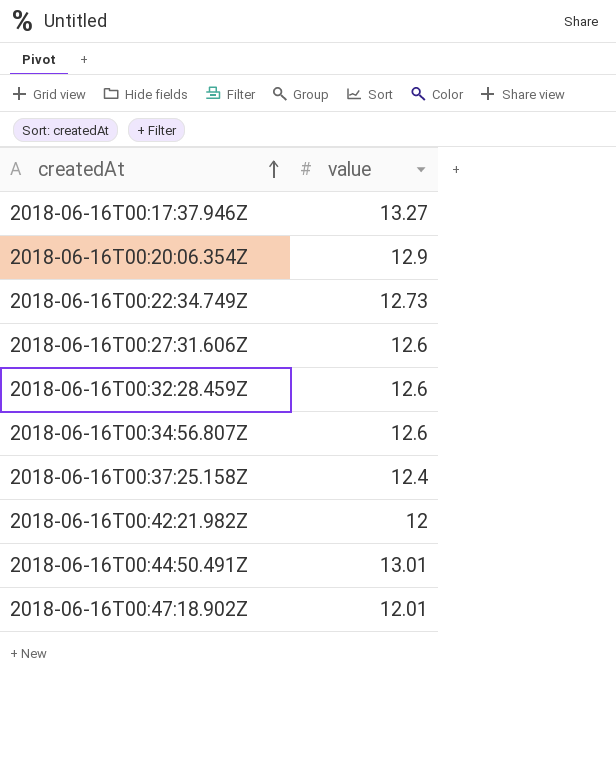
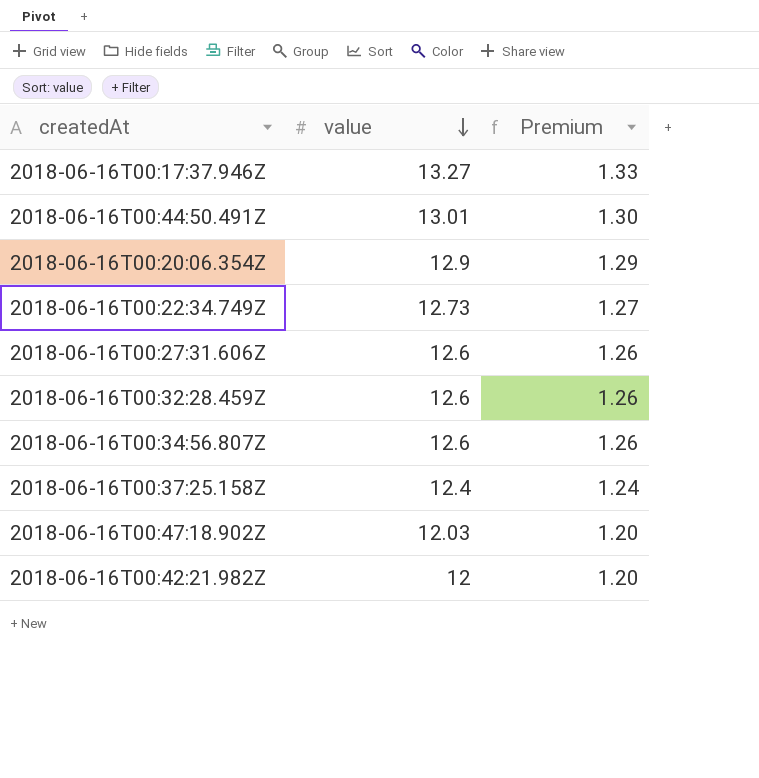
row order: createdAt ascending -> value descending
column Premium | formula: none -> [value] * 0.1
2018-06-16T00:47:18.902Z | value: 12.01 -> 12.03

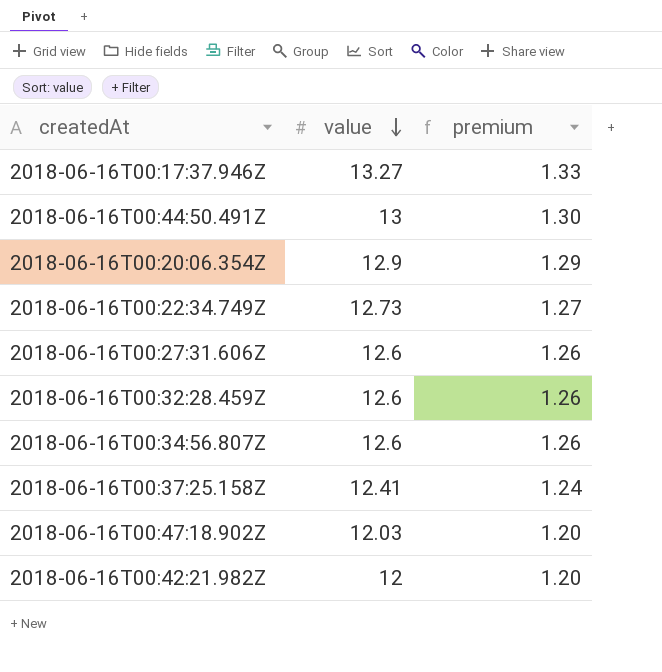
column name: Premium -> premium
2018-06-16T00:44:50.491Z | value: 13.01 -> 13
2018-06-16T00:37:25.158Z | value: 12.4 -> 12.41

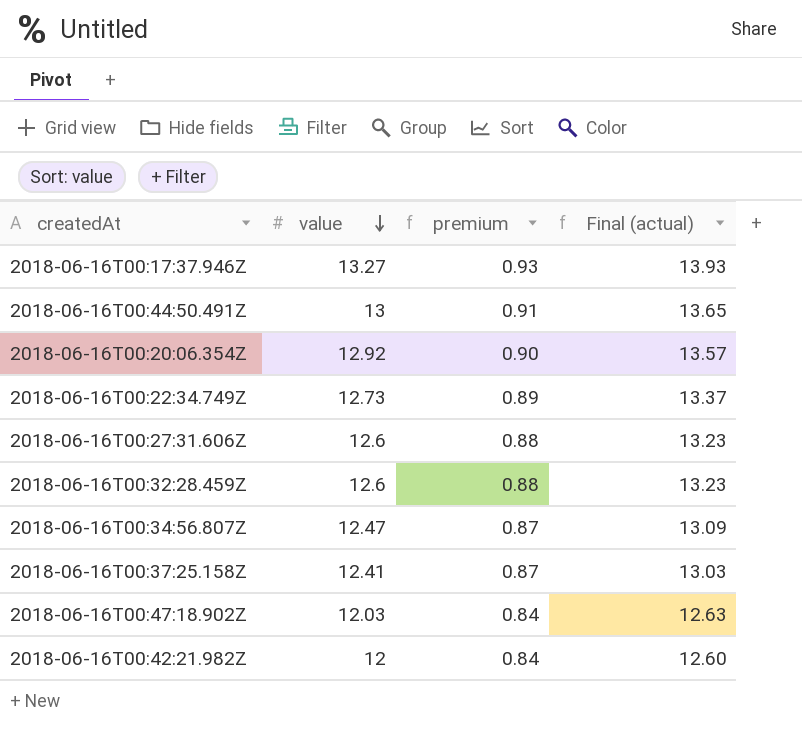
column premium | formula: [value] * 0.1 -> [value] * 0.07
column Final (actual) | formula: none -> [value] * 1.05
2018-06-16T00:20:06.354Z | value: 12.9 -> 12.92
2018-06-16T00:34:56.807Z | value: 12.6 -> 12.47

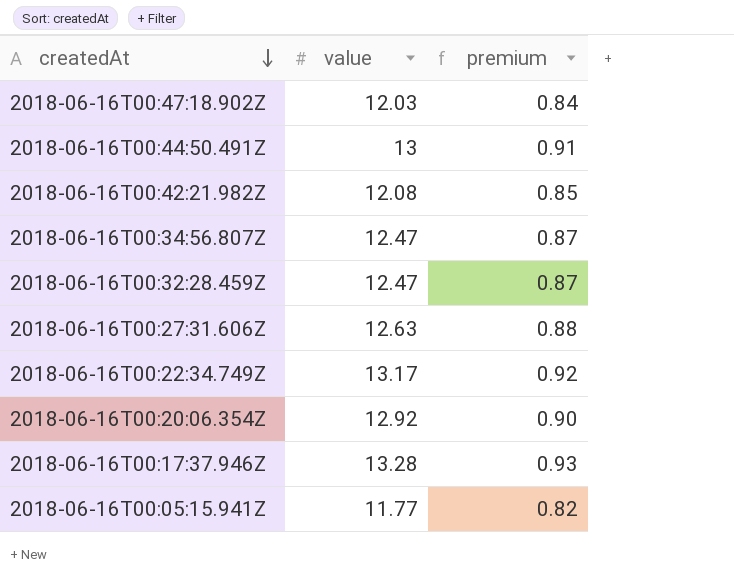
row order: value descending -> createdAt descending
column Final (actual) | formula: [value] * 1.05 -> none
row 2018-06-16T00:37:25.158Z: 12.41 | 0.87 | 13.03 -> none
2018-06-16T00:42:21.982Z | value: 12 -> 12.08
2018-06-16T00:42:21.982Z | premium: 0.84 -> 0.85
2018-06-16T00:32:28.459Z | value: 12.6 -> 12.47
2018-06-16T00:32:28.459Z | premium: 0.88 -> 0.87
2018-06-16T00:27:31.606Z | value: 12.6 -> 12.63
2018-06-16T00:22:34.749Z | value: 12.73 -> 13.17
2018-06-16T00:22:34.749Z | premium: 0.89 -> 0.92
2018-06-16T00:17:37.946Z | value: 13.27 -> 13.28
row 2018-06-16T00:05:15.941Z: none -> 11.77 | 0.82

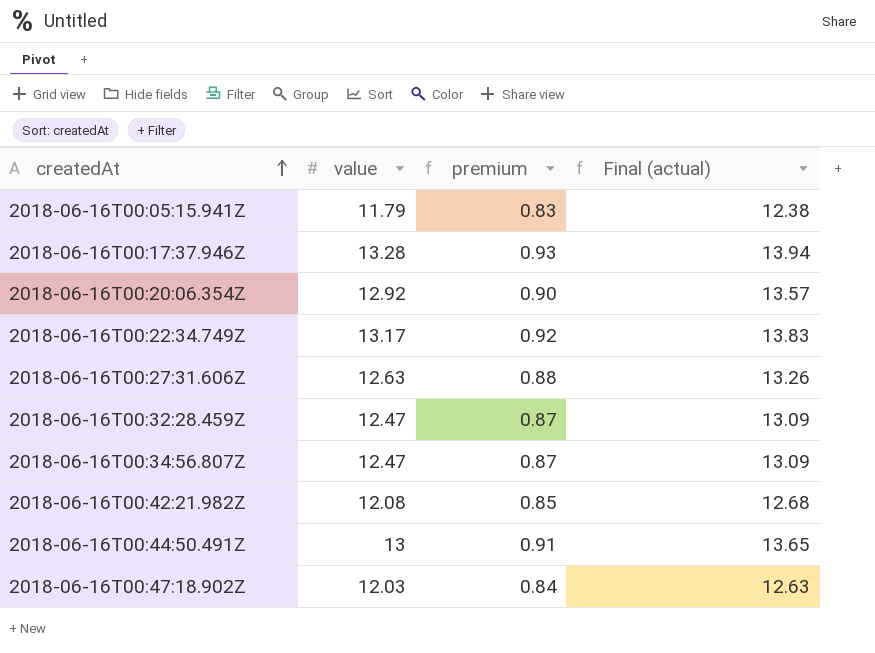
row order: createdAt descending -> createdAt ascending
column Final (actual) | formula: none -> [value] * 1.05
2018-06-16T00:05:15.941Z | value: 11.77 -> 11.79
2018-06-16T00:05:15.941Z | premium: 0.82 -> 0.83

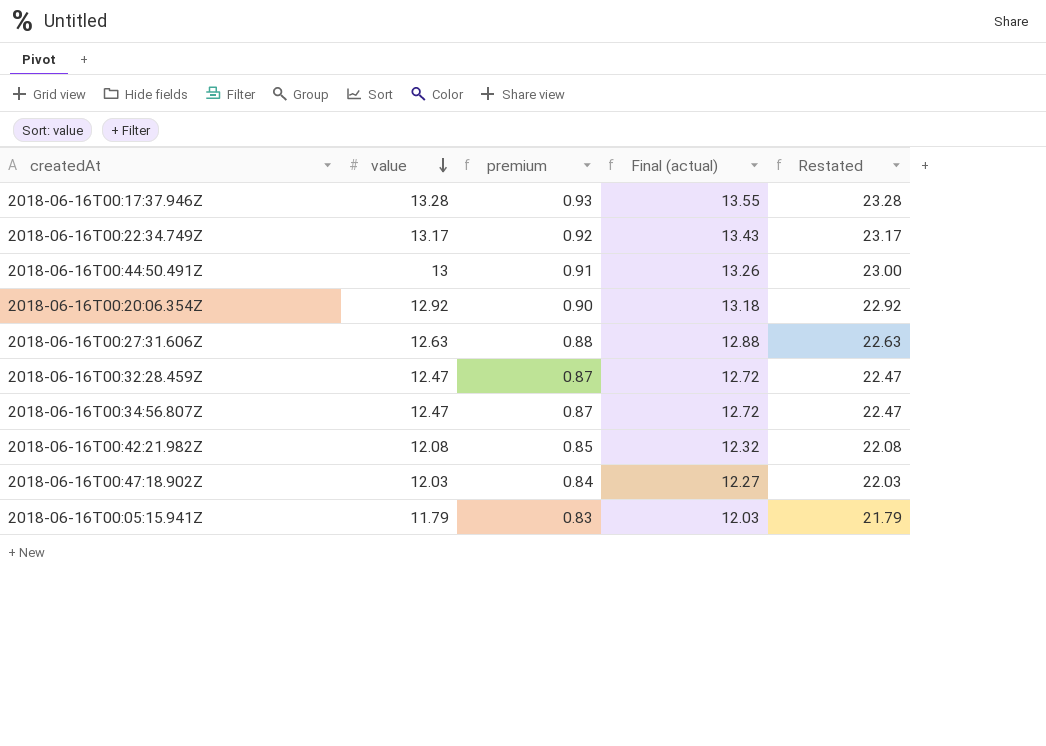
row order: createdAt ascending -> value descending
column Final (actual) | formula: [value] * 1.05 -> [value] * 1.02
column Restated | formula: none -> [value] + 10

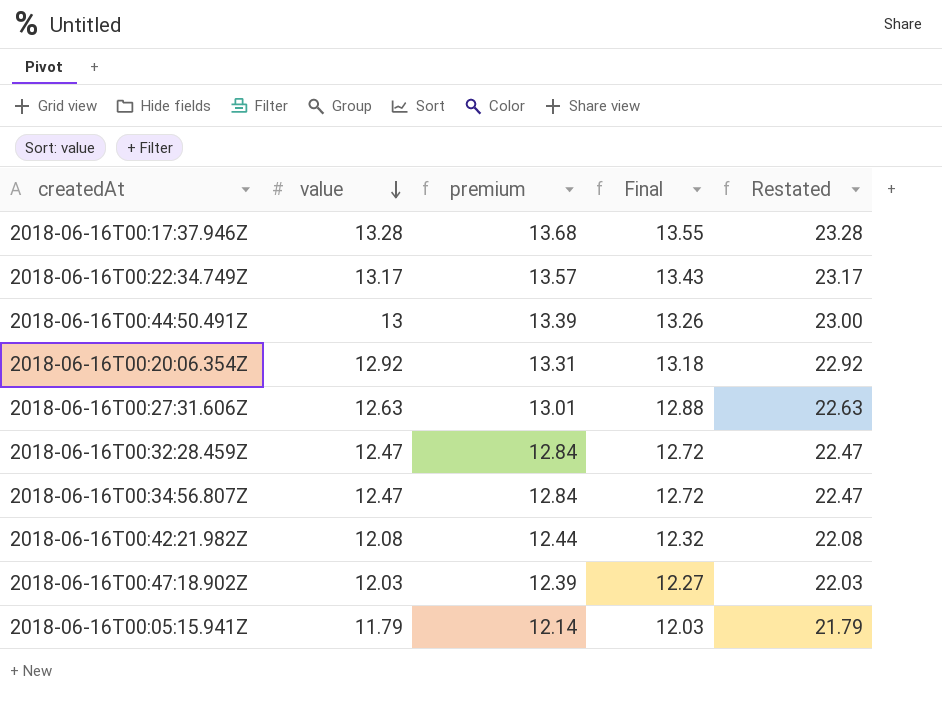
column premium | formula: [value] * 0.07 -> [value] * 1.03
column name: Final (actual) -> Final

